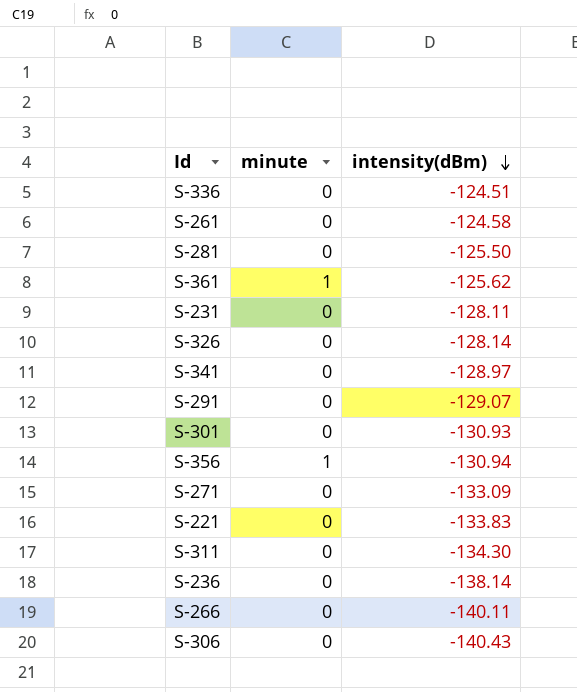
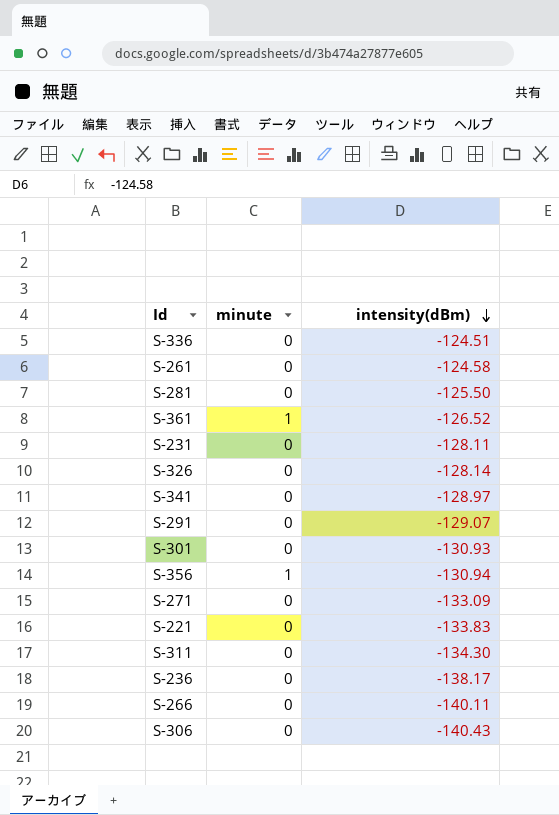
S-361 | intensity(dBm): -125.62 -> -126.52
S-236 | intensity(dBm): -138.14 -> -138.17

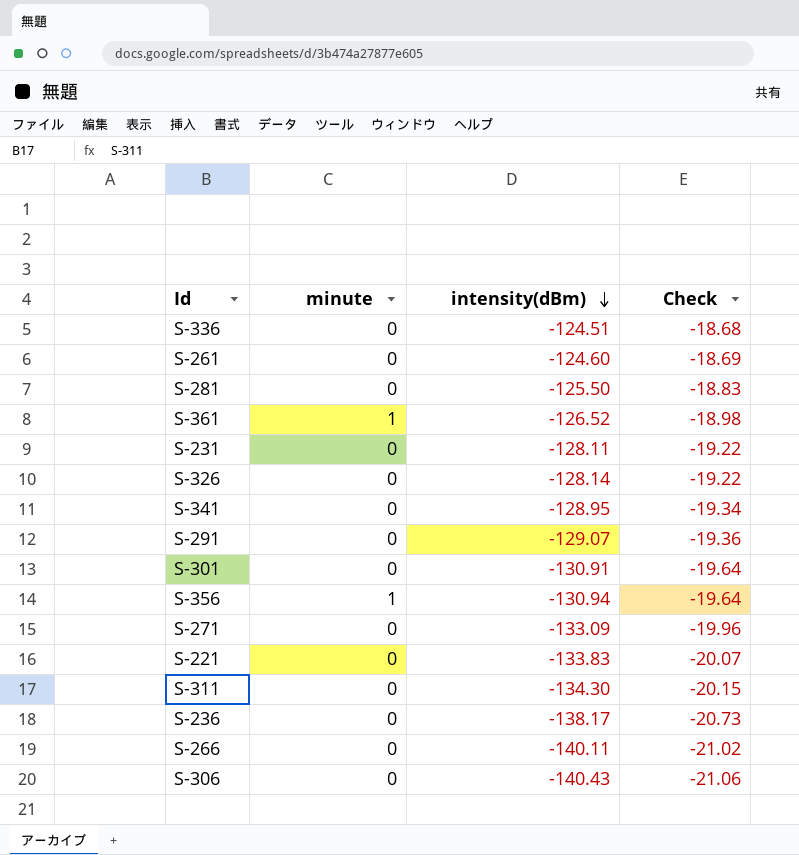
column Check | formula: none -> [intensity(dBm)] * 0.15
S-261 | intensity(dBm): -124.58 -> -124.60
S-341 | intensity(dBm): -128.97 -> -128.95
S-301 | intensity(dBm): -130.93 -> -130.91

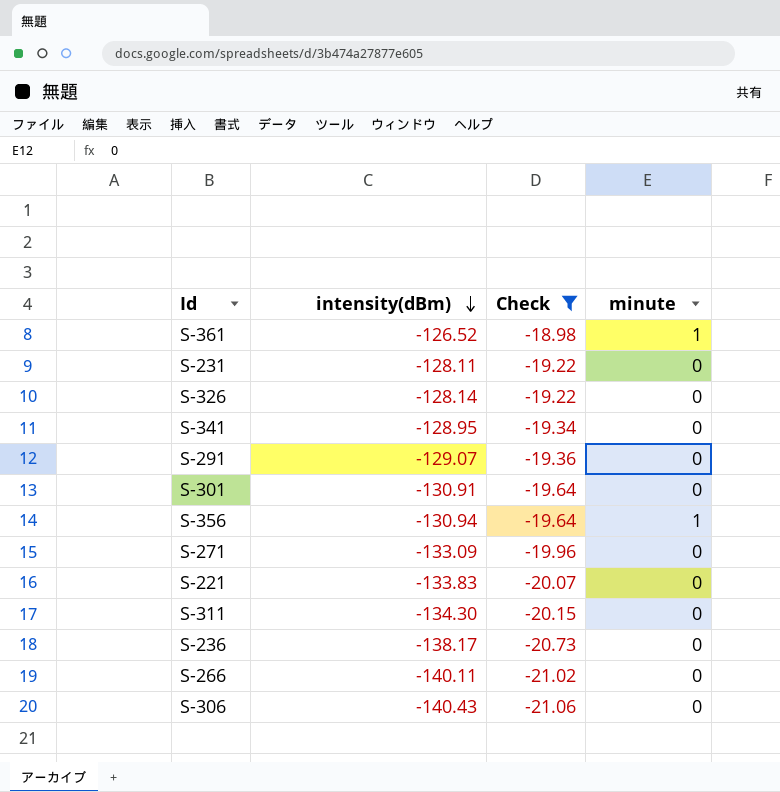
filter: none -> Check <= -18.98
column minute | position: 2 -> 4

